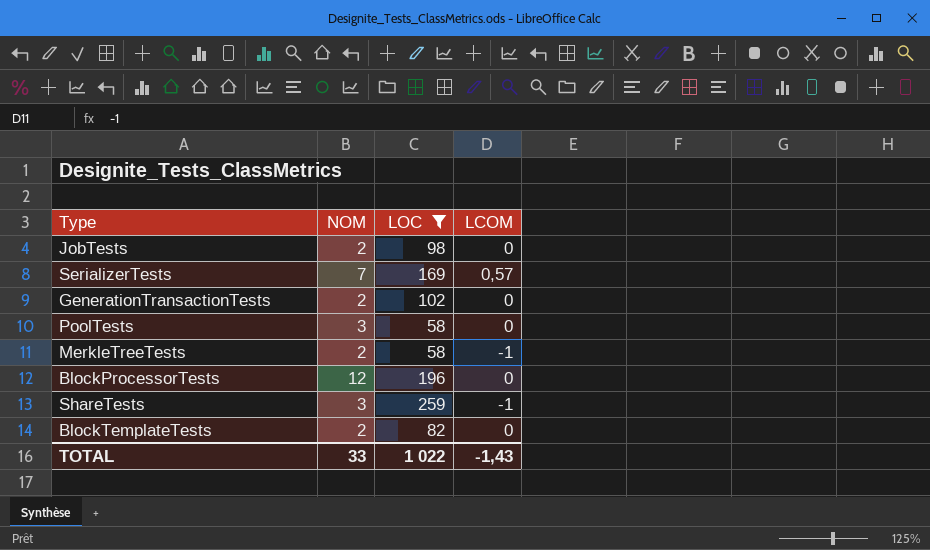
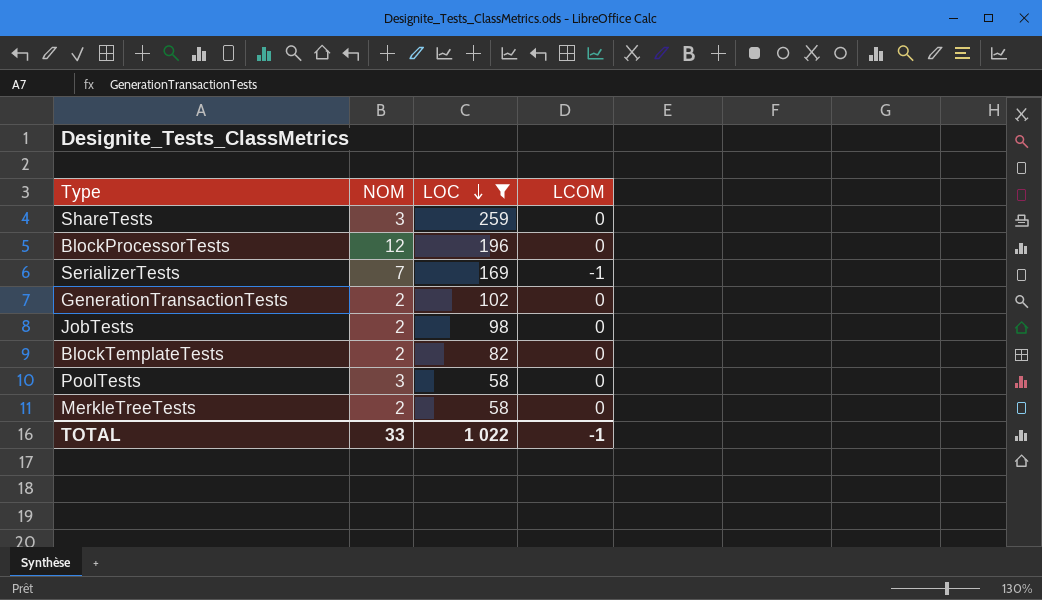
row order: none -> LOC descending
ShareTests | LCOM: -1 -> 0
SerializerTests | LCOM: 0,57 -> -1
MerkleTreeTests | LCOM: -1 -> 0
TOTAL | LCOM: -1,43 -> -1

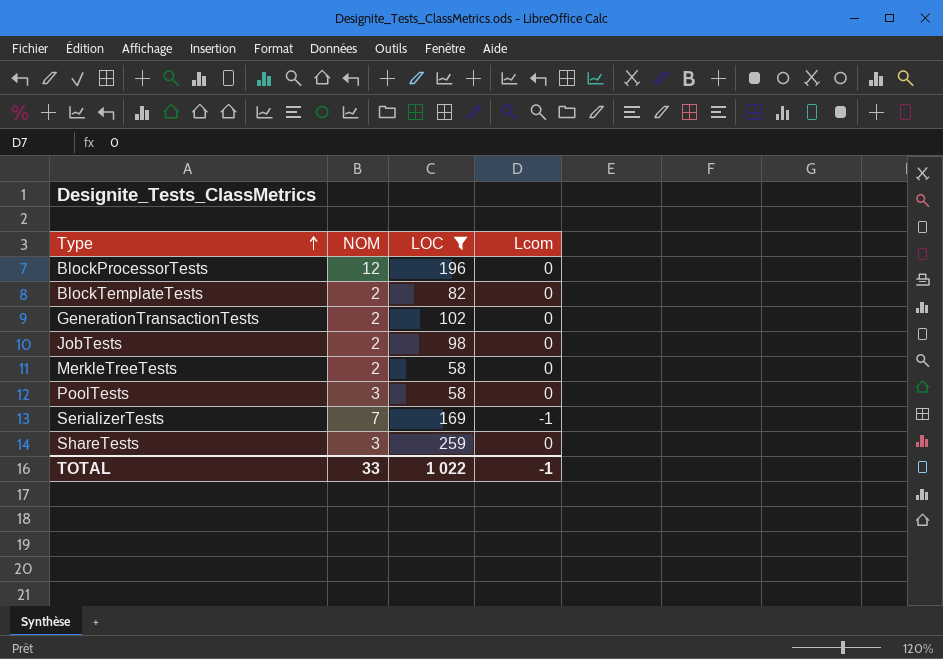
row order: LOC descending -> Type ascending
column name: LCOM -> Lcom

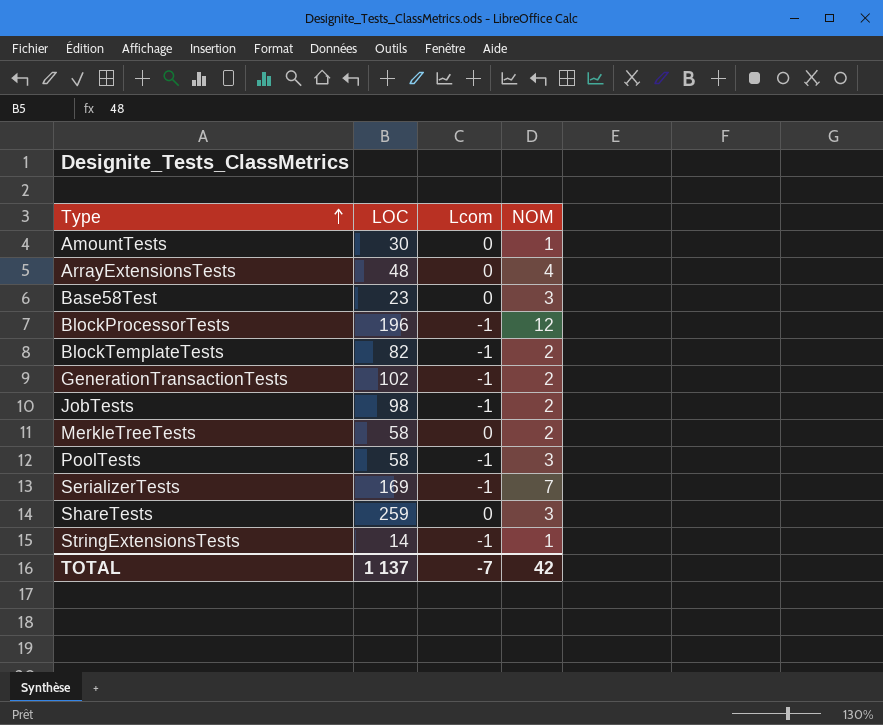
filter: LOC >= 58 -> none
column NOM | position: 2 -> 4
BlockProcessorTests | Lcom: 0 -> -1
BlockTemplateTests | Lcom: 0 -> -1
GenerationTransactionTests | Lcom: 0 -> -1
JobTests | Lcom: 0 -> -1
PoolTests | Lcom: 0 -> -1
TOTAL | LOC: 1 022 -> 1 137
TOTAL | Lcom: -1 -> -7
TOTAL | NOM: 33 -> 42

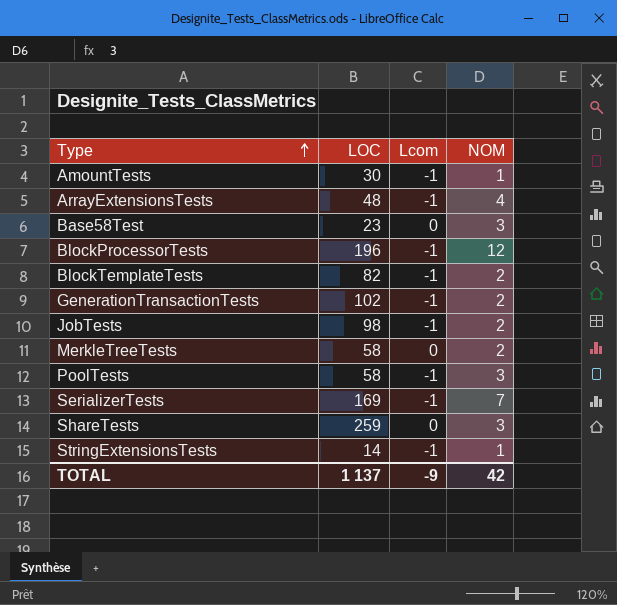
AmountTests | Lcom: 0 -> -1
ArrayExtensionsTests | Lcom: 0 -> -1
TOTAL | Lcom: -7 -> -9

